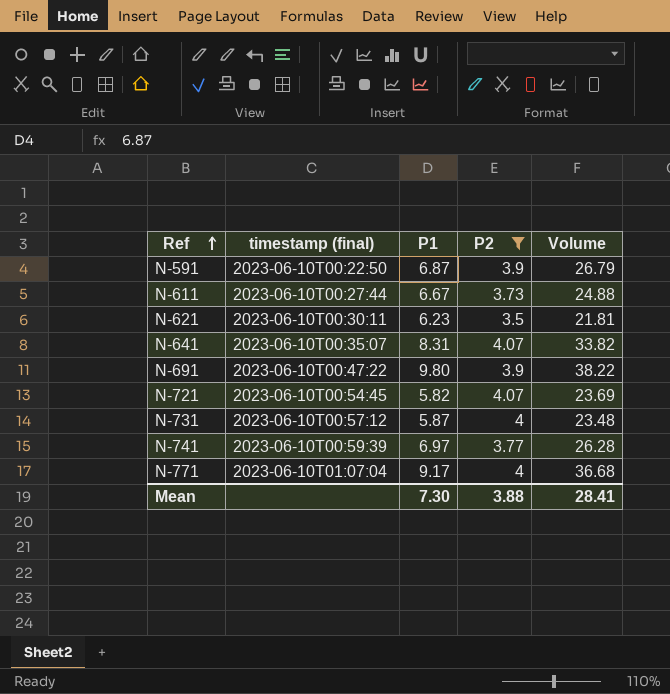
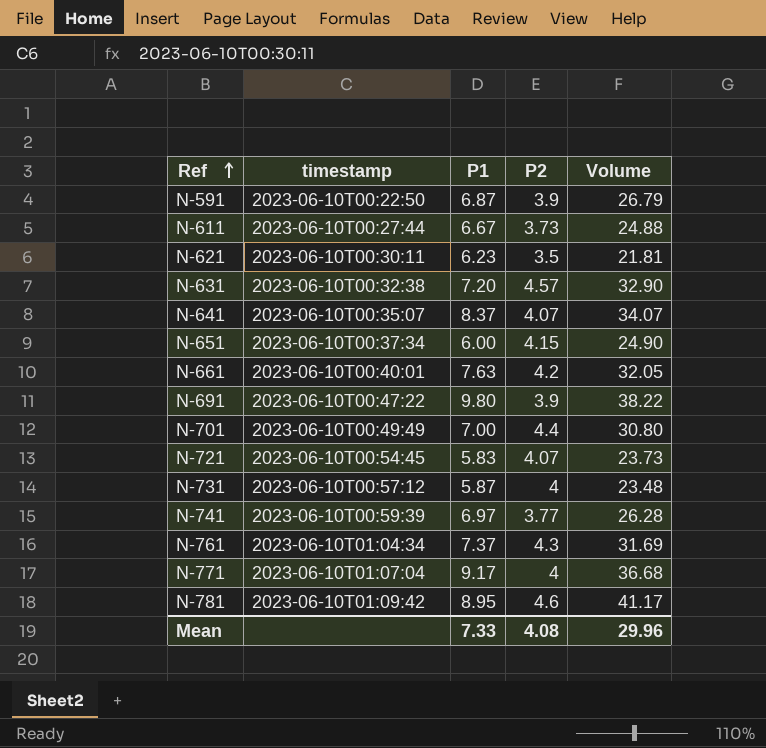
filter: P2 <= 4.07 -> none
column name: timestamp (final) -> timestamp
N-641 | P1: 8.31 -> 8.37
N-641 | Volume: 33.82 -> 34.07
N-721 | P1: 5.82 -> 5.83
N-721 | Volume: 23.69 -> 23.73
Mean | P1: 7.30 -> 7.33
Mean | P2: 3.88 -> 4.08
Mean | Volume: 28.41 -> 29.96

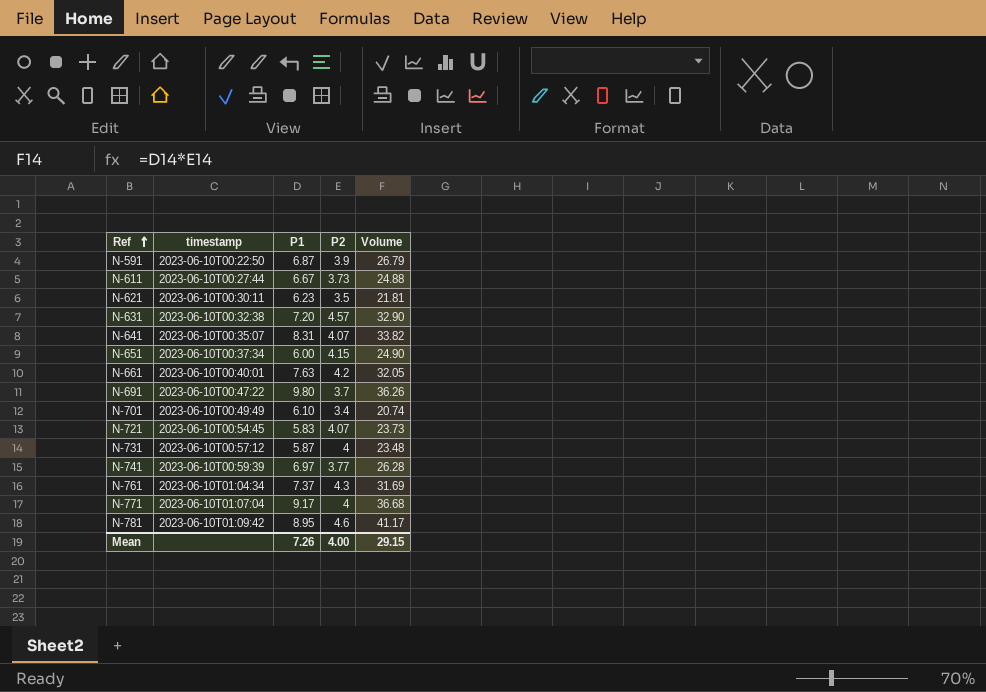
N-641 | P1: 8.37 -> 8.31
N-641 | Volume: 34.07 -> 33.82
N-691 | P2: 3.9 -> 3.7
N-691 | Volume: 38.22 -> 36.26
N-701 | P1: 7.00 -> 6.10
N-701 | P2: 4.4 -> 3.4
N-701 | Volume: 30.80 -> 20.74
Mean | P1: 7.33 -> 7.26
Mean | P2: 4.08 -> 4.00
Mean | Volume: 29.96 -> 29.15

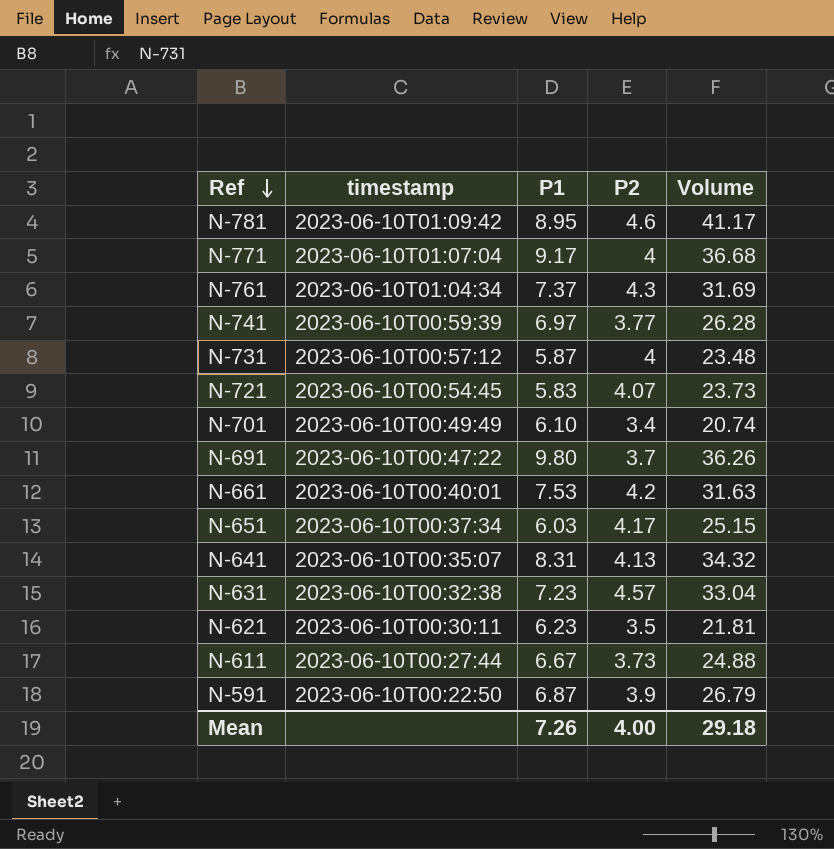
row order: Ref ascending -> Ref descending
N-661 | P1: 7.63 -> 7.53
N-661 | Volume: 32.05 -> 31.63
N-651 | P1: 6.00 -> 6.03
N-651 | P2: 4.15 -> 4.17
N-651 | Volume: 24.90 -> 25.15
N-641 | P2: 4.07 -> 4.13
N-641 | Volume: 33.82 -> 34.32
N-631 | P1: 7.20 -> 7.23
N-631 | Volume: 32.90 -> 33.04
Mean | Volume: 29.15 -> 29.18

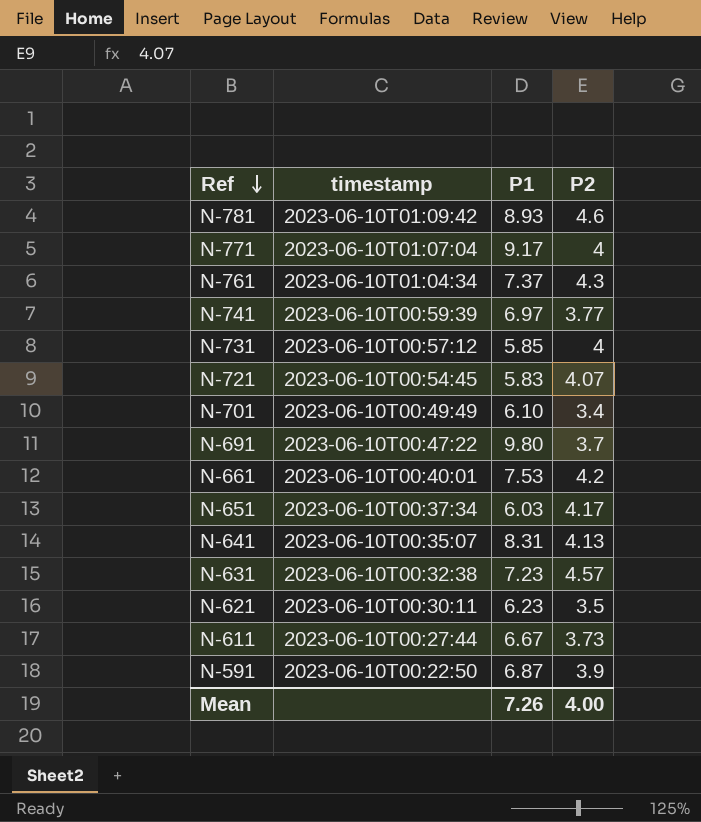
column Volume | formula: [P1] * [P2] -> none
N-781 | P1: 8.95 -> 8.93
N-731 | P1: 5.87 -> 5.85

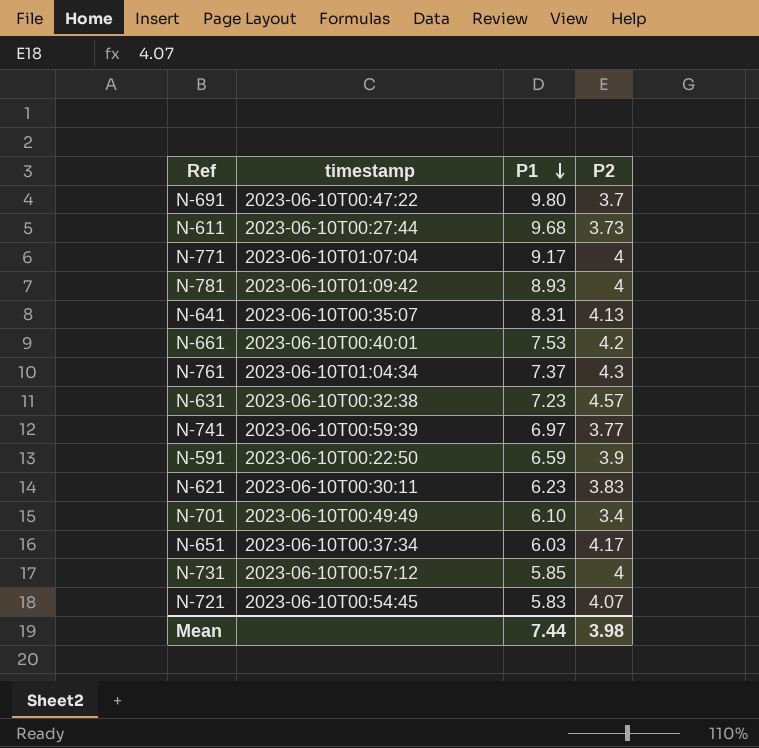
row order: Ref descending -> P1 descending
N-611 | P1: 6.67 -> 9.68
N-781 | P2: 4.6 -> 4
N-591 | P1: 6.87 -> 6.59
N-621 | P2: 3.5 -> 3.83
Mean | P1: 7.26 -> 7.44
Mean | P2: 4.00 -> 3.98

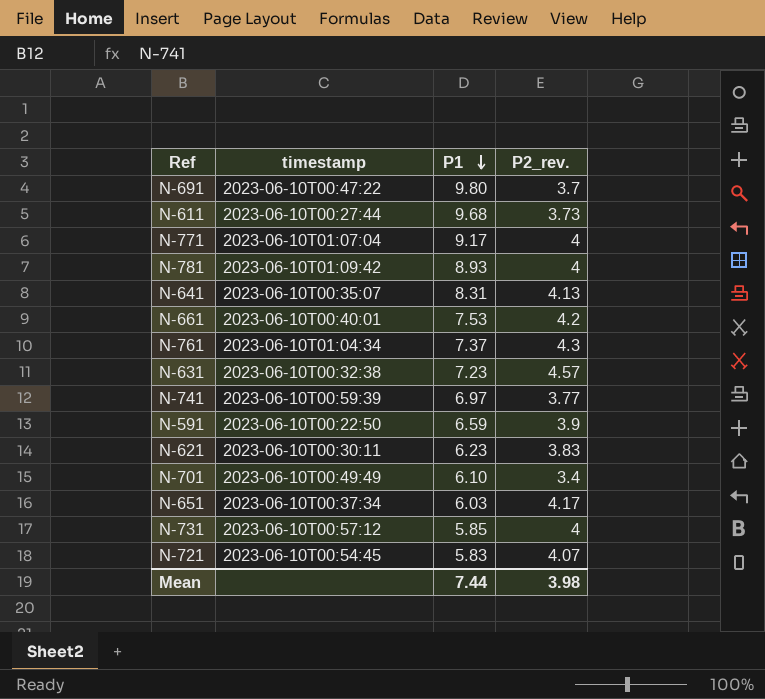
column name: P2 -> P2_rev.

